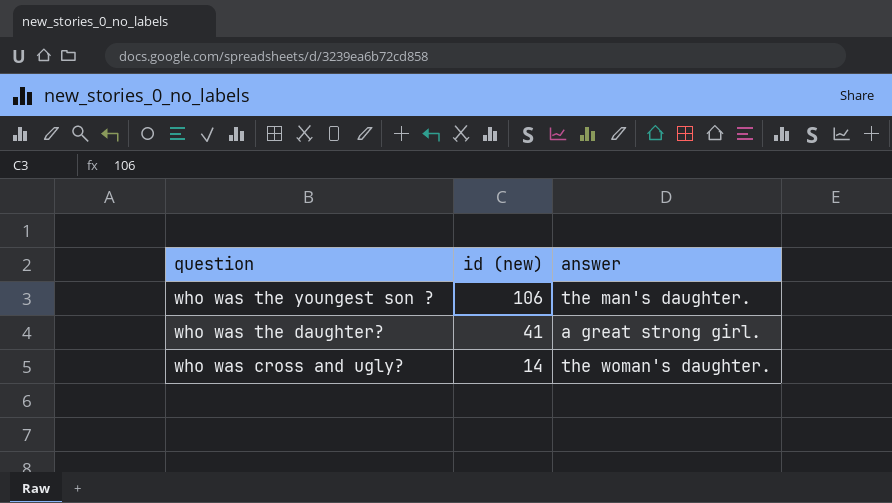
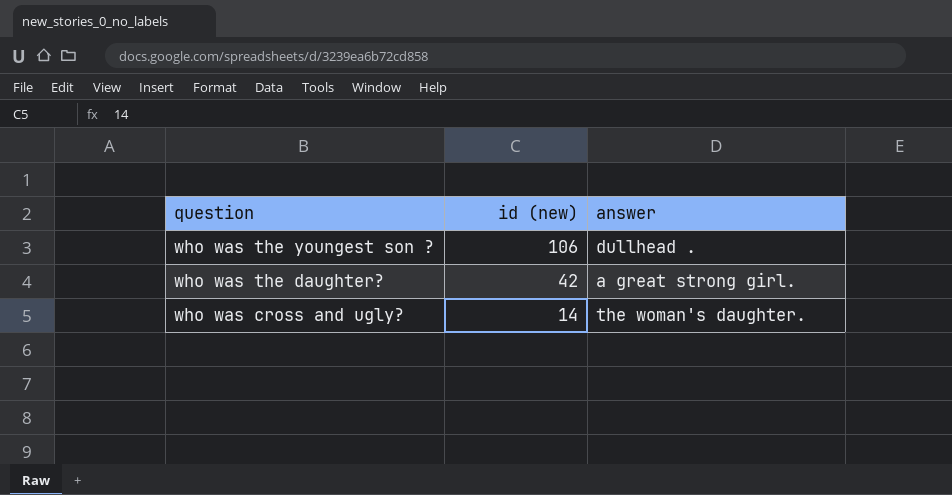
who was the youngest son ? | answer: the man's daughter. -> dullhead .
who was the daughter? | id (new): 41 -> 42

